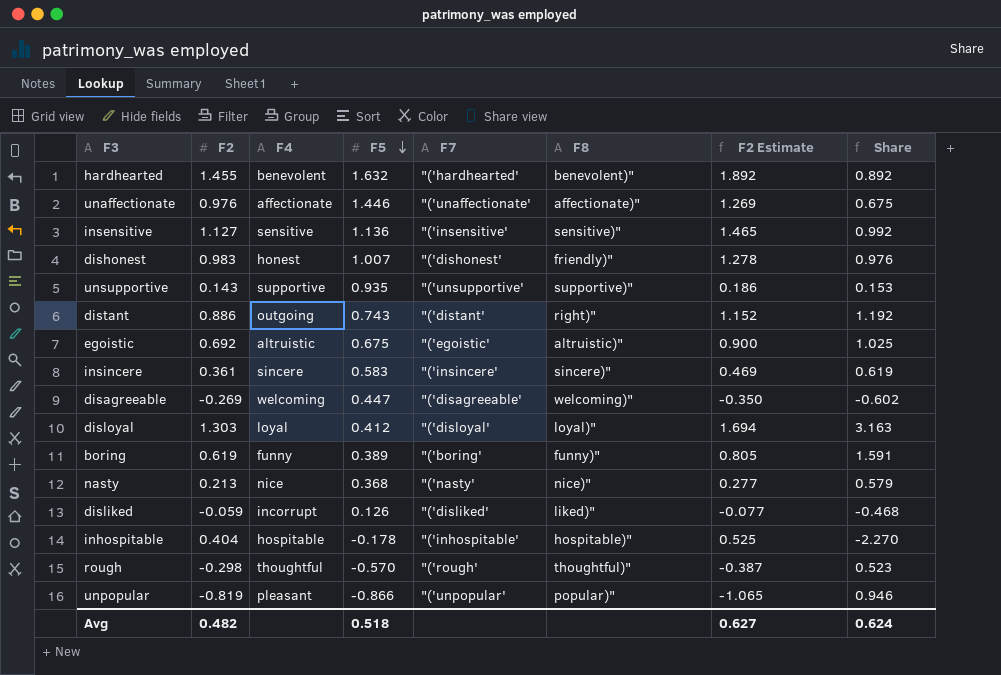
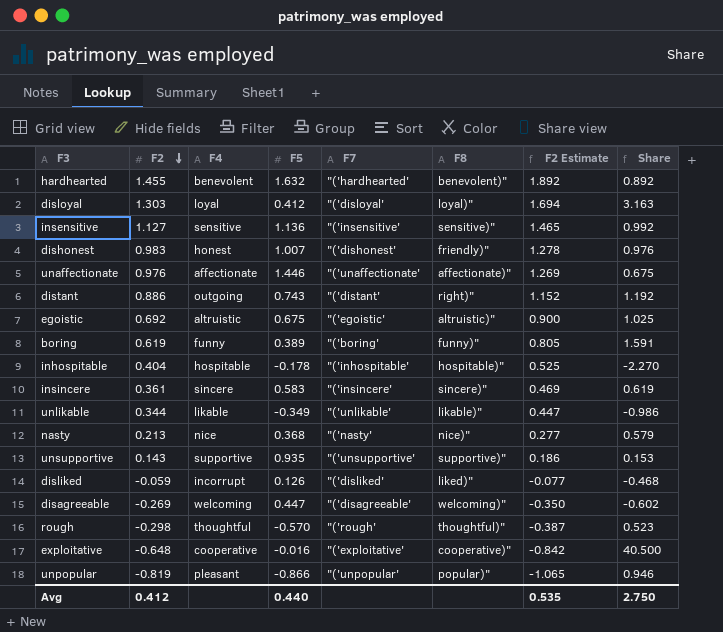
row order: F5 descending -> F2 descending
row unlikable: none -> 0.344 | likable | -0.349 | "('unlikable' | likable)" | 0.447 | -0.986
row exploitative: none -> -0.648 | cooperative | -0.016 | "('exploitative' | cooperative)" | -0.842 | 40.500
Avg | F2: 0.482 -> 0.412
Avg | F5: 0.518 -> 0.440
Avg | F2 Estimate: 0.627 -> 0.535
Avg | Share: 0.624 -> 2.750

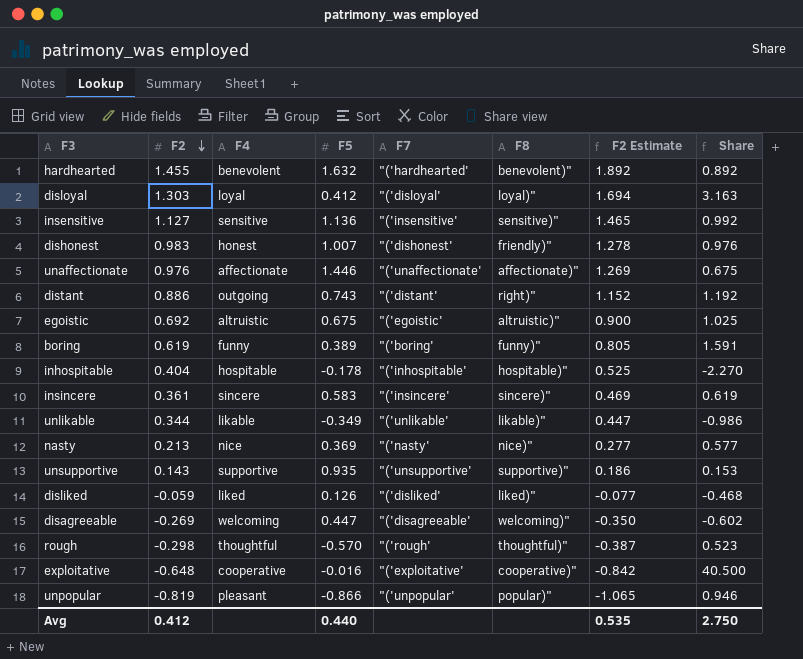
nasty | F5: 0.368 -> 0.369
nasty | Share: 0.579 -> 0.577
disliked | F4: incorrupt -> liked

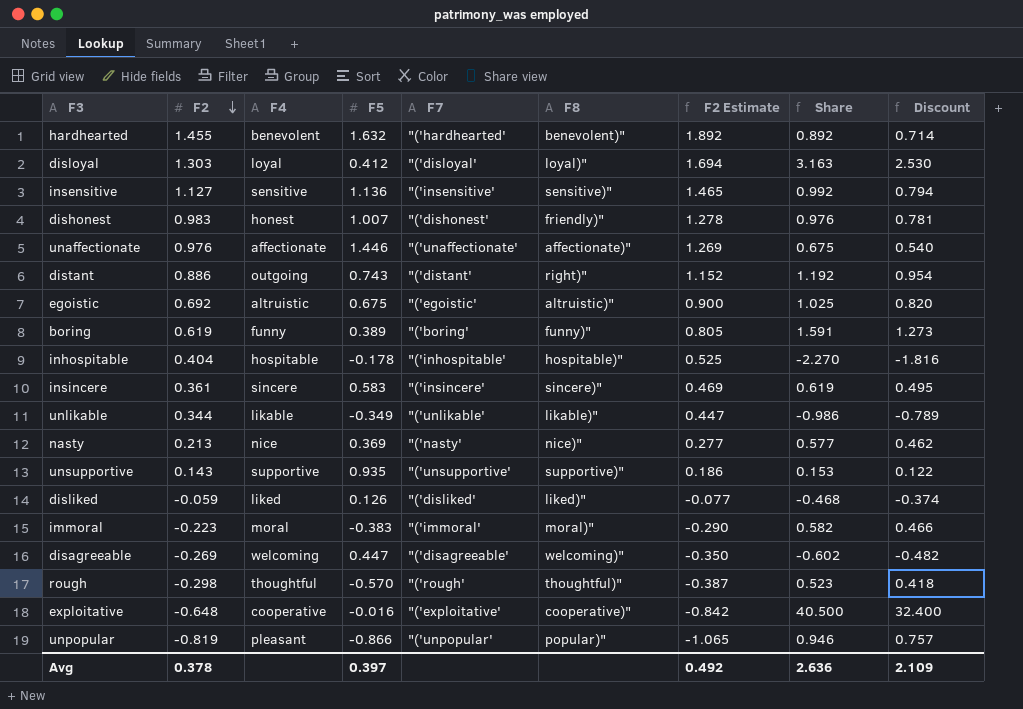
column Discount | formula: none -> [Share] * 0.8
row immoral: none -> -0.223 | moral | -0.383 | "('immoral' | moral)" | -0.290 | 0.582 | 0.466
Avg | F2: 0.412 -> 0.378
Avg | F5: 0.440 -> 0.397
Avg | F2 Estimate: 0.535 -> 0.492
Avg | Share: 2.750 -> 2.636

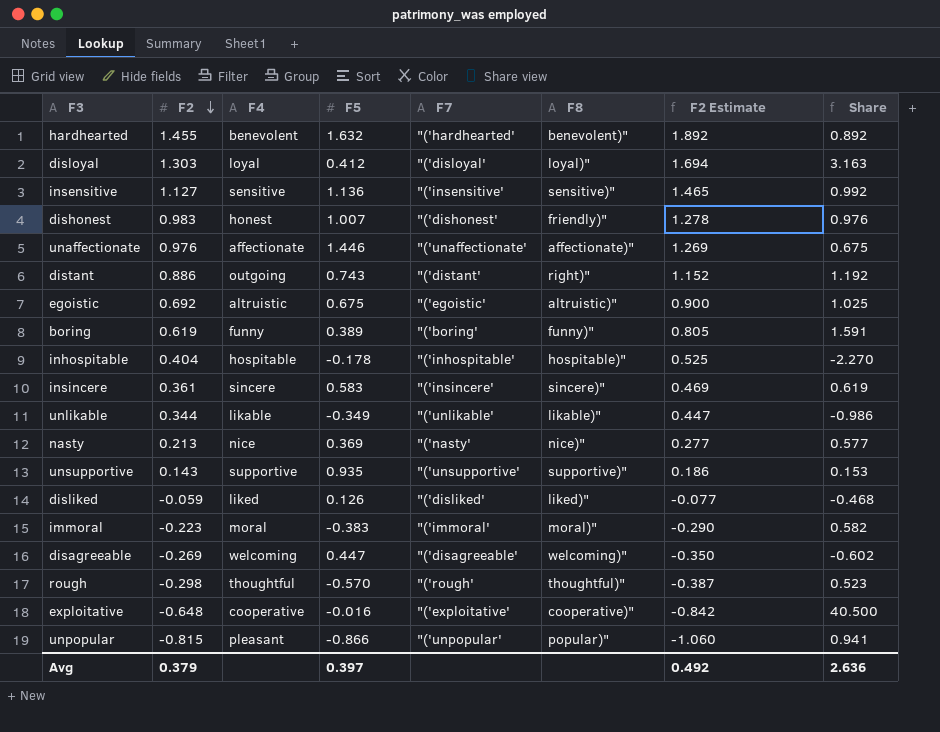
column Discount | formula: [Share] * 0.8 -> none
unpopular | F2: -0.819 -> -0.815
unpopular | F2 Estimate: -1.065 -> -1.060
unpopular | Share: 0.946 -> 0.941
Avg | F2: 0.378 -> 0.379

